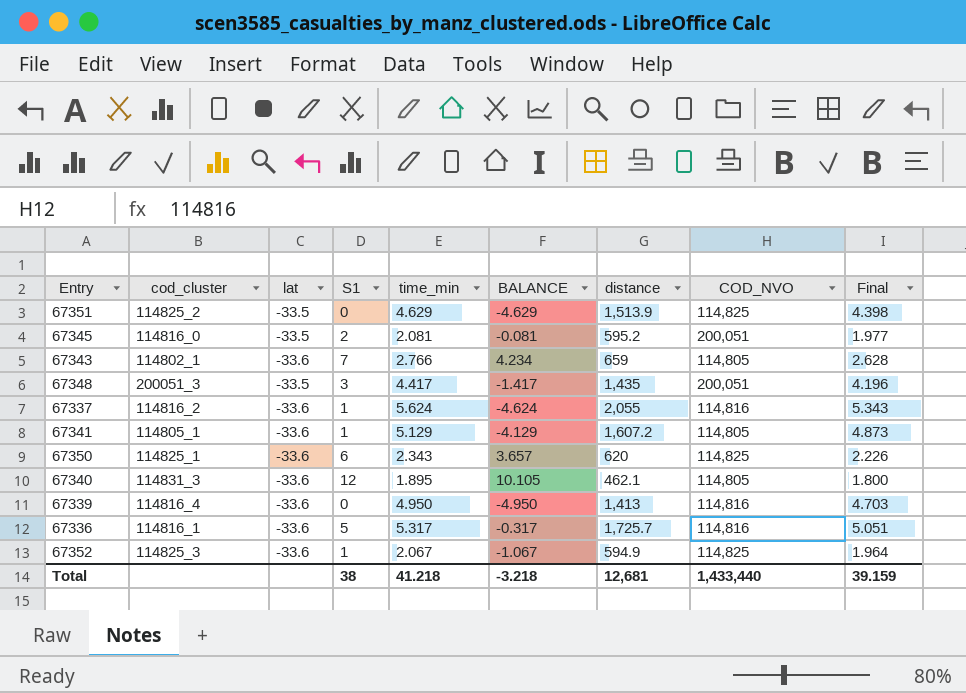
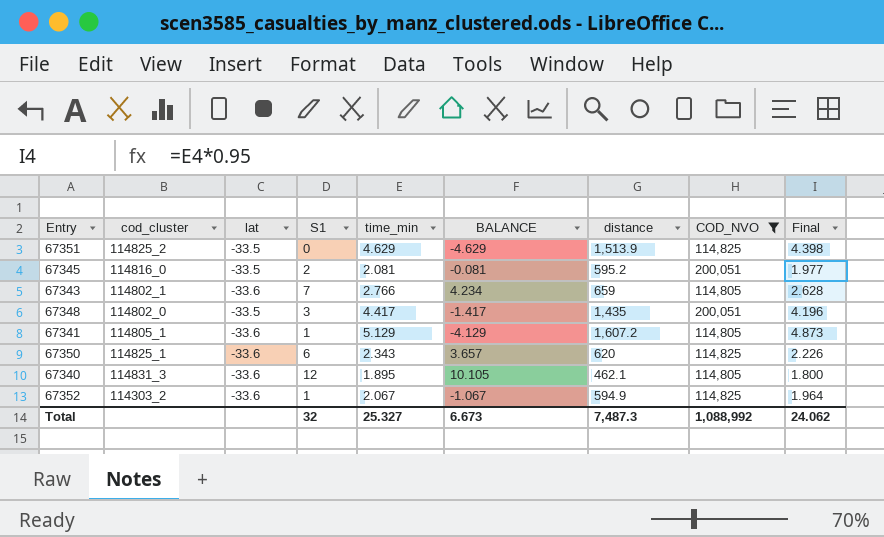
filter: none -> COD_NVO != 114,816
67348 | cod_cluster: 200051_3 -> 114802_0
67352 | cod_cluster: 114825_3 -> 114303_2
Total | S1: 38 -> 32
Total | time_min: 41.218 -> 25.327
Total | BALANCE: -3.218 -> 6.673
Total | distance: 12,681 -> 7,487.3
Total | COD_NVO: 1,433,440 -> 1,088,992
Total | Final: 39.159 -> 24.062

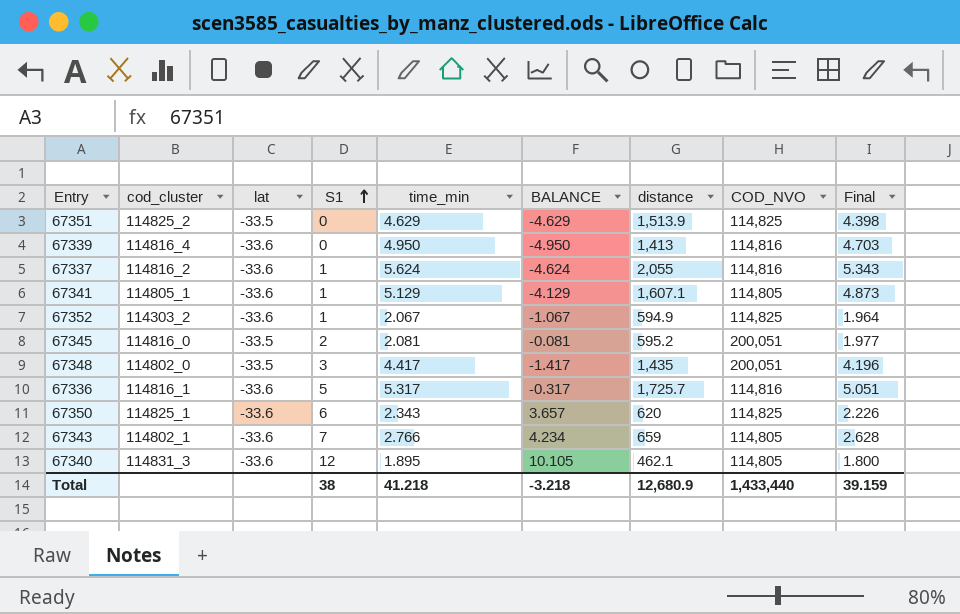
filter: COD_NVO != 114,816 -> none
row order: none -> S1 ascending
67341 | distance: 1,607.2 -> 1,607.1
Total | S1: 32 -> 38
Total | time_min: 25.327 -> 41.218
Total | BALANCE: 6.673 -> -3.218
Total | distance: 7,487.3 -> 12,680.9
Total | COD_NVO: 1,088,992 -> 1,433,440
Total | Final: 24.062 -> 39.159

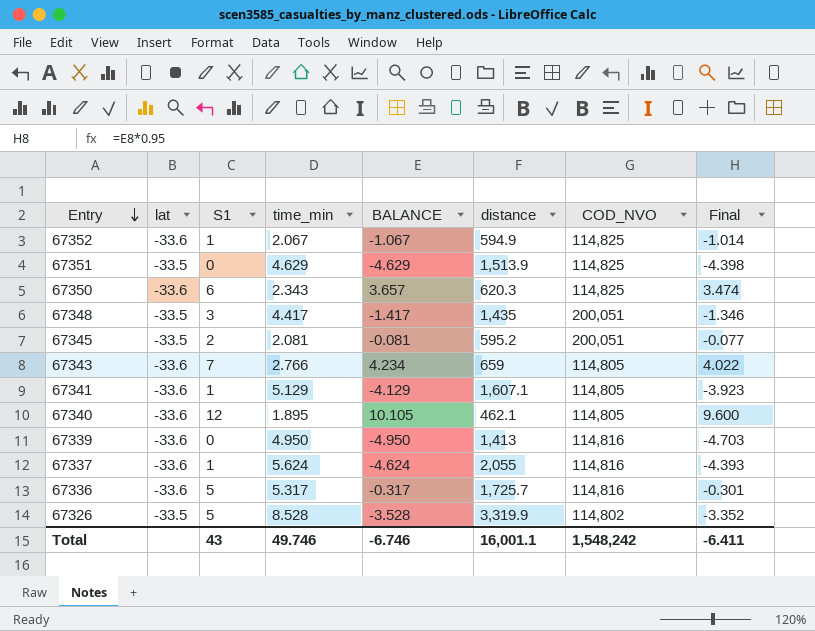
row order: S1 ascending -> Entry descending
column cod_cluster | position: 2 -> none
column Final | formula: [time_min] * 0.95 -> [BALANCE] * 0.95
67350 | distance: 620 -> 620.3
row 67326: none -> -33.5 | 5 | 8.528 | -3.528 | 3,319.9 | 114,802 | -3.352
Total | S1: 38 -> 43
Total | time_min: 41.218 -> 49.746
Total | BALANCE: -3.218 -> -6.746
Total | distance: 12,680.9 -> 16,001.1
Total | COD_NVO: 1,433,440 -> 1,548,242
Total | Final: 39.159 -> -6.411

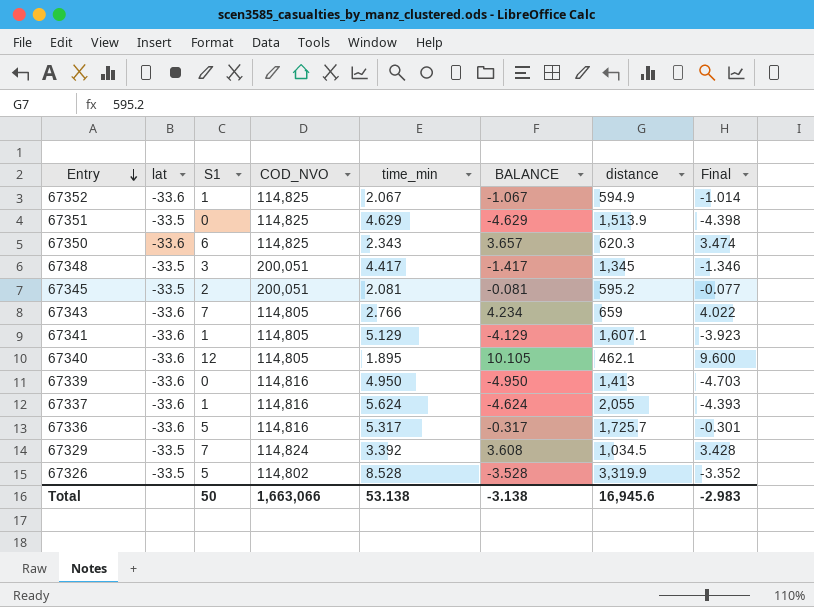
column COD_NVO | position: 7 -> 4
67348 | distance: 1,435 -> 1,345
row 67329: none -> -33.5 | 7 | 114,824 | 3.392 | 3.608 | 1,034.5 | 3.428
Total | S1: 43 -> 50
Total | COD_NVO: 1,548,242 -> 1,663,066
Total | time_min: 49.746 -> 53.138
Total | BALANCE: -6.746 -> -3.138
Total | distance: 16,001.1 -> 16,945.6
Total | Final: -6.411 -> -2.983

